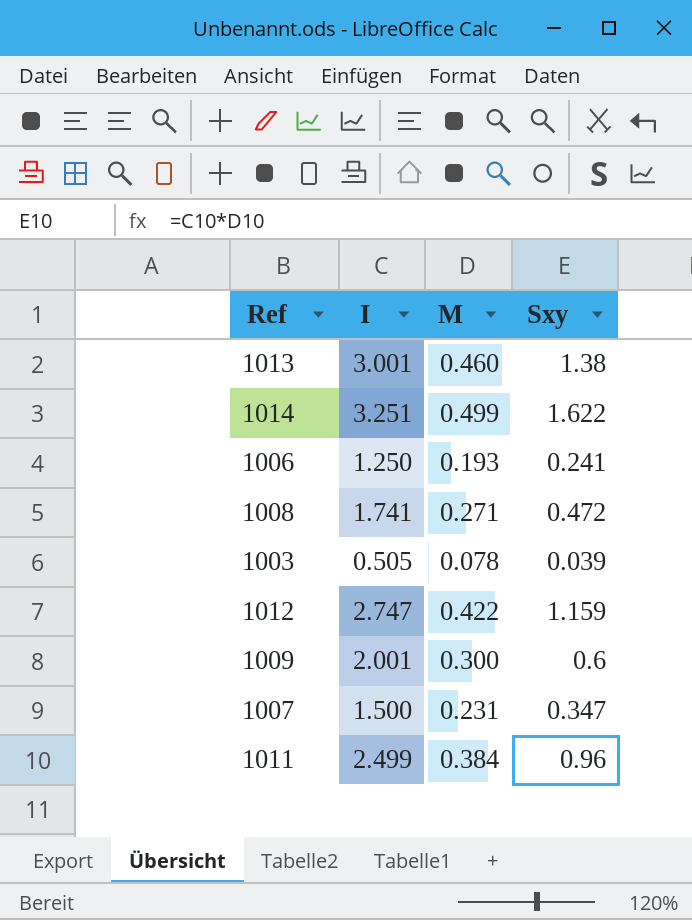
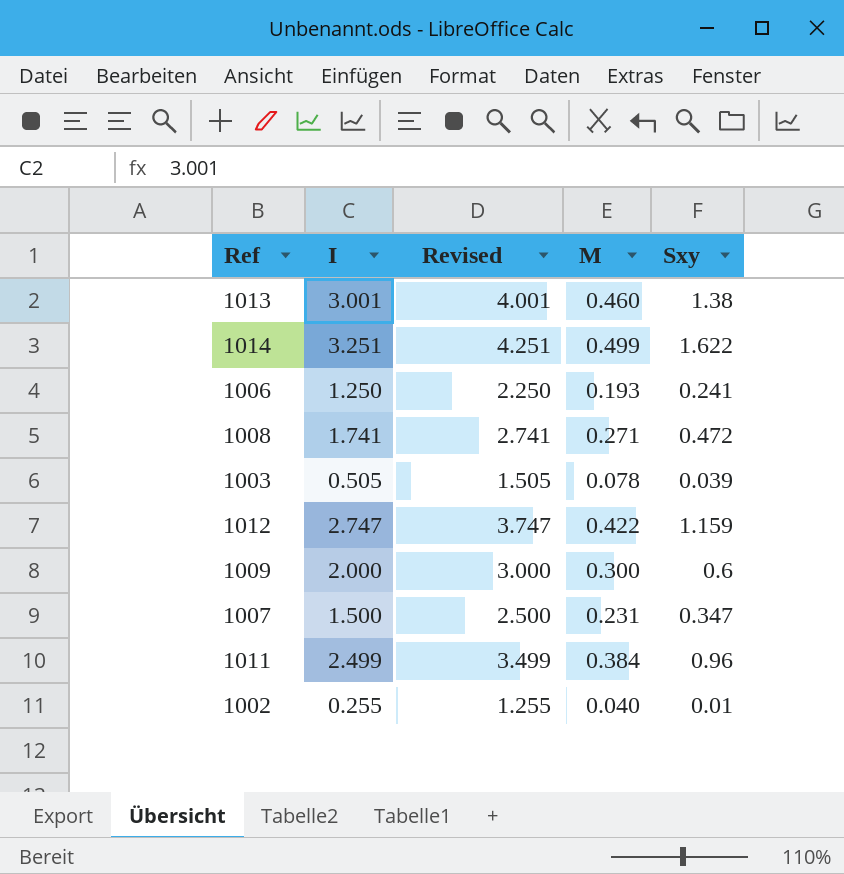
column Revised | formula: none -> [I] + 1
1009 | I: 2.001 -> 2.000
row 1002: none -> 0.255 | 1.255 | 0.040 | 0.01

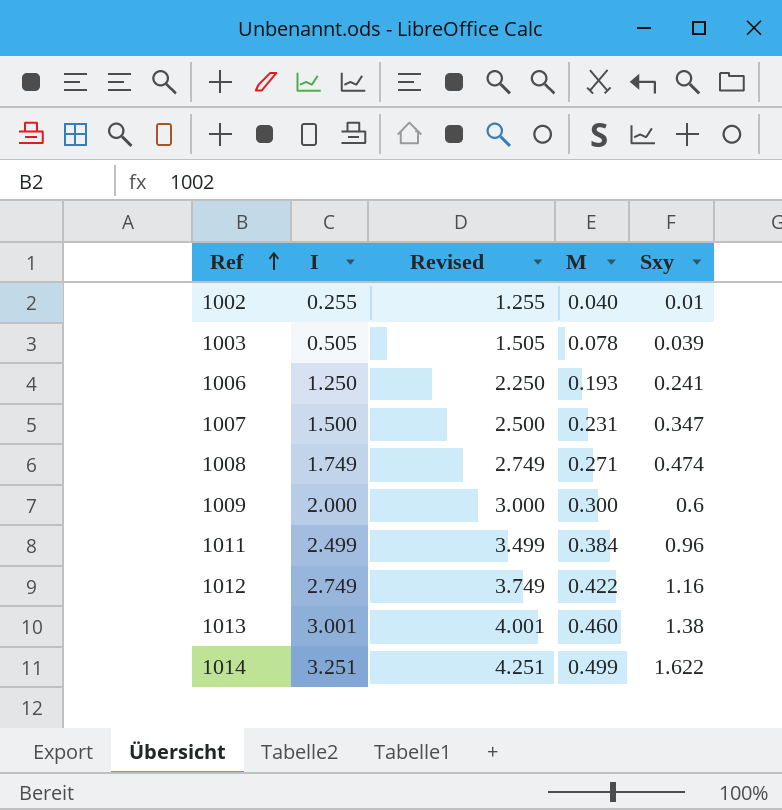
row order: none -> Ref ascending
1008 | I: 1.741 -> 1.749
1008 | Revised: 2.741 -> 2.749
1008 | Sxy: 0.472 -> 0.474
1012 | I: 2.747 -> 2.749
1012 | Revised: 3.747 -> 3.749
1012 | Sxy: 1.159 -> 1.16

